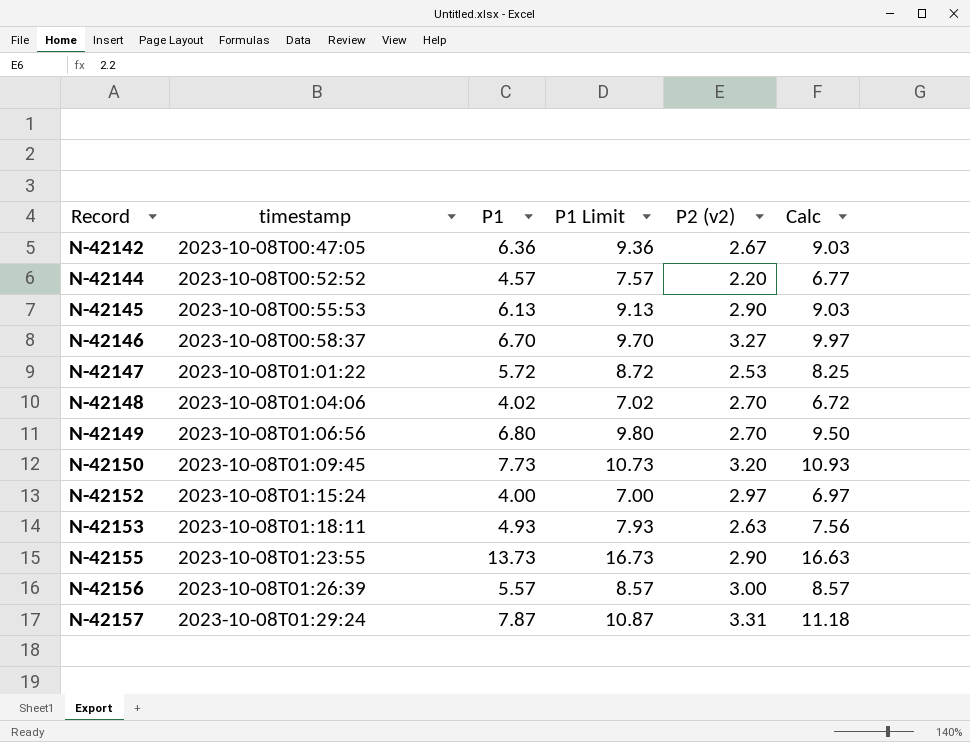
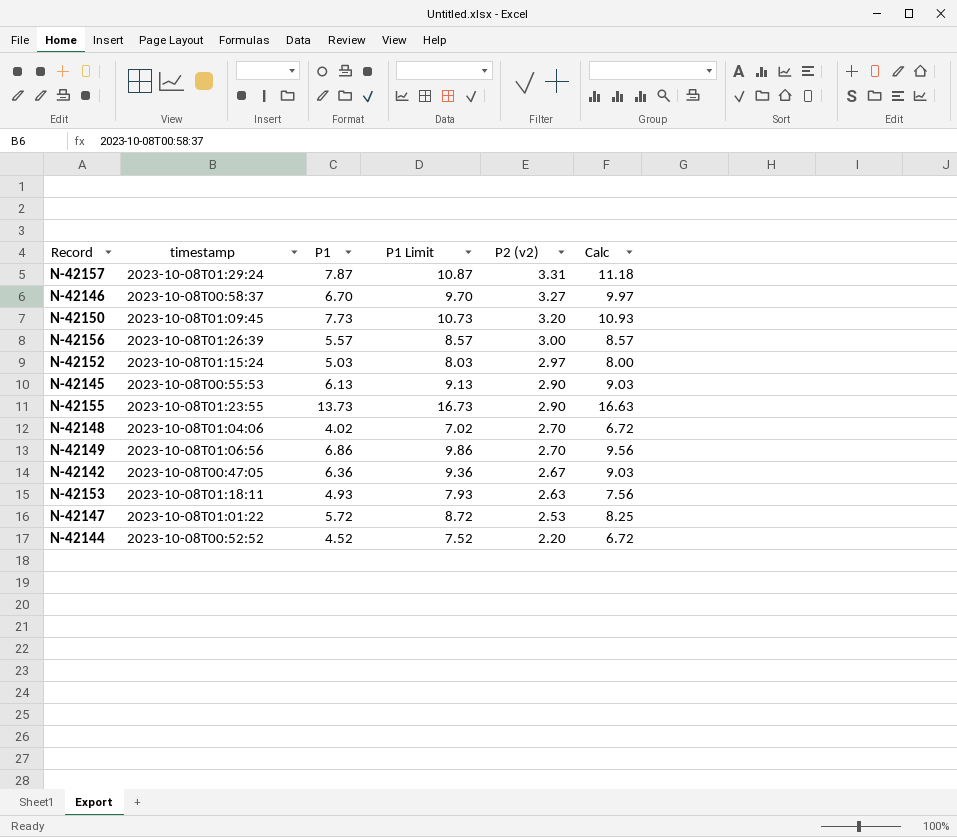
row order: Record ascending -> P2 (v2) descending
N-42152 | P1: 4.00 -> 5.03
N-42152 | P1 Limit: 7.00 -> 8.03
N-42152 | Calc: 6.97 -> 8.00
N-42149 | P1: 6.80 -> 6.86
N-42149 | P1 Limit: 9.80 -> 9.86
N-42149 | Calc: 9.50 -> 9.56
N-42144 | P1: 4.57 -> 4.52
N-42144 | P1 Limit: 7.57 -> 7.52
N-42144 | Calc: 6.77 -> 6.72

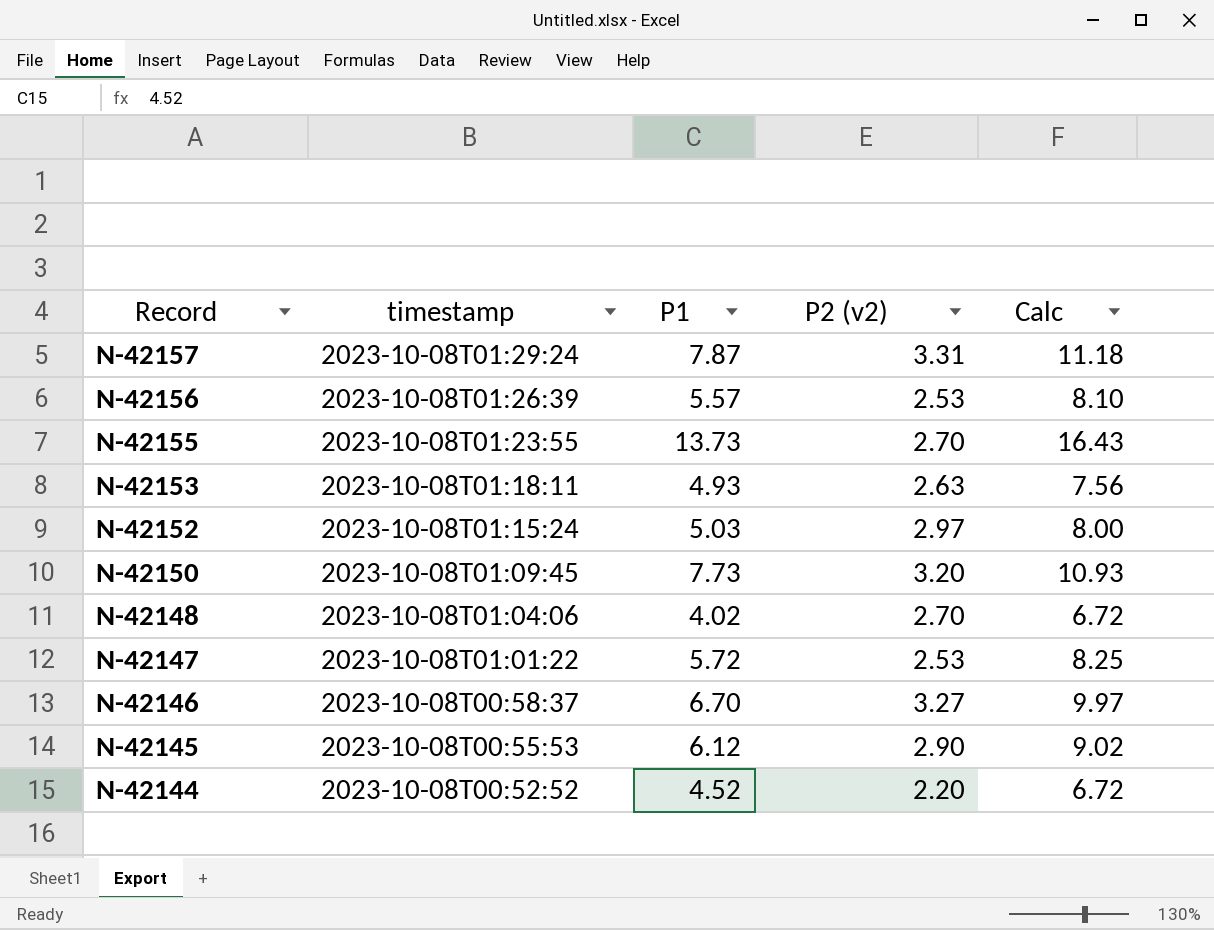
row order: P2 (v2) descending -> Record descending
column P1 Limit | formula: [P1] + 3 -> none
row N-42149: 2023-10-08T01:06:56 | 6.86 | 9.86 | 2.70 | 9.56 -> none
row N-42142: 2023-10-08T00:47:05 | 6.36 | 9.36 | 2.67 | 9.03 -> none
N-42156 | P2 (v2): 3.00 -> 2.53
N-42156 | Calc: 8.57 -> 8.10
N-42155 | P2 (v2): 2.90 -> 2.70
N-42155 | Calc: 16.63 -> 16.43
N-42145 | P1: 6.13 -> 6.12
N-42145 | Calc: 9.03 -> 9.02

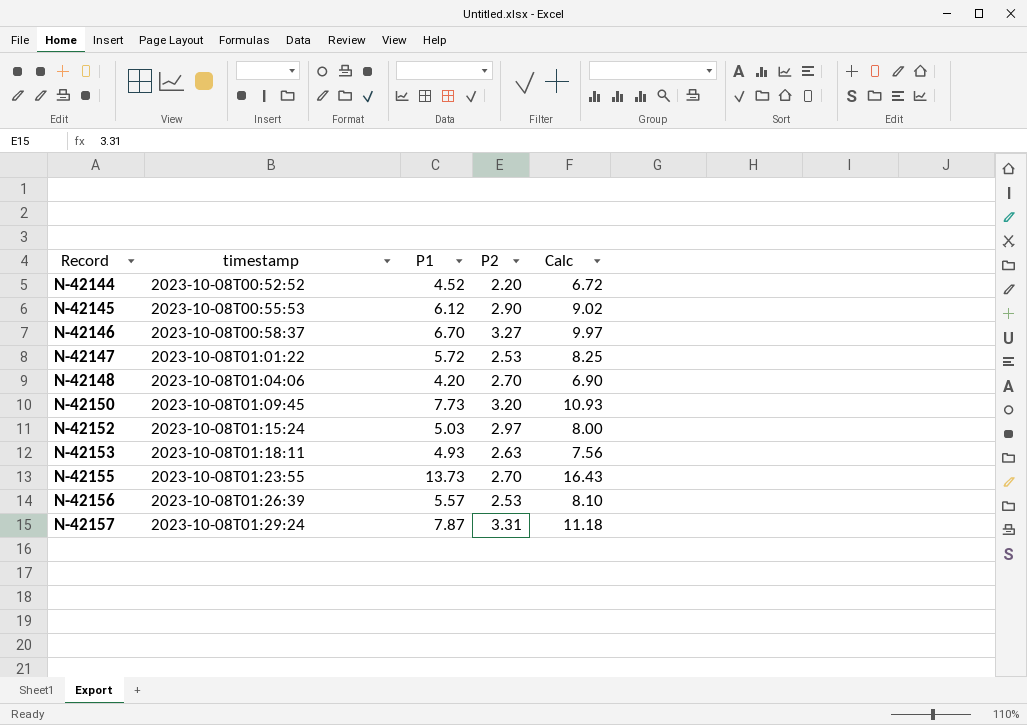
row order: Record descending -> Record ascending
column name: P2 (v2) -> P2
N-42148 | P1: 4.02 -> 4.20
N-42148 | Calc: 6.72 -> 6.90

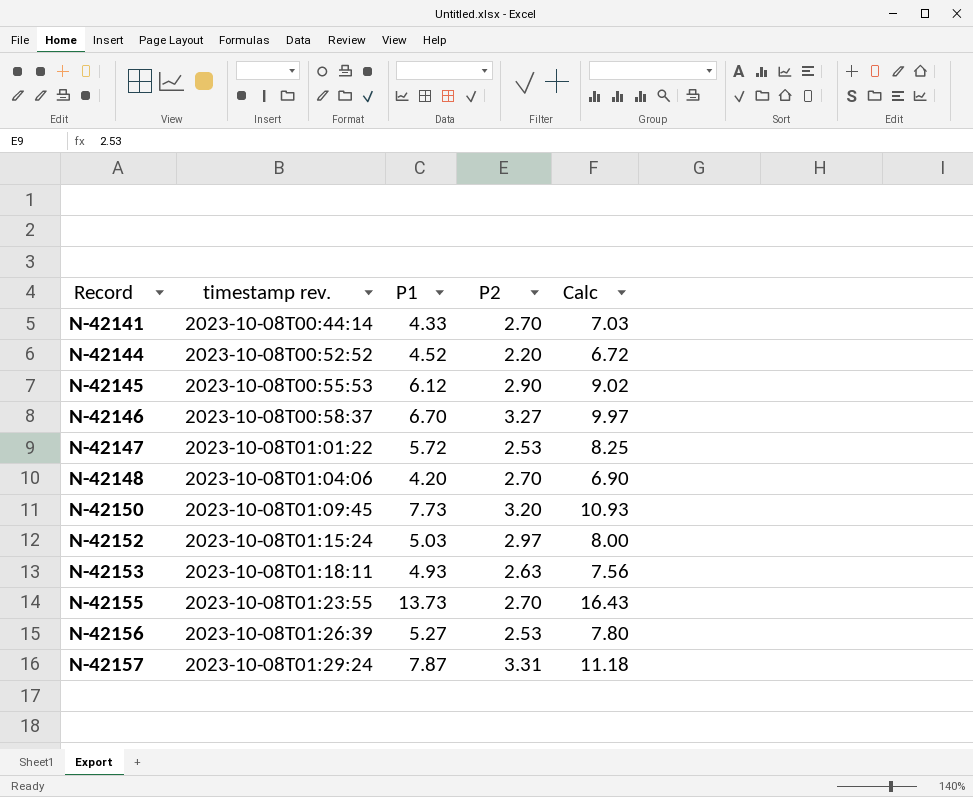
column name: timestamp -> timestamp rev.
row N-42141: none -> 2023-10-08T00:44:14 | 4.33 | 2.70 | 7.03
N-42156 | P1: 5.57 -> 5.27
N-42156 | Calc: 8.10 -> 7.80

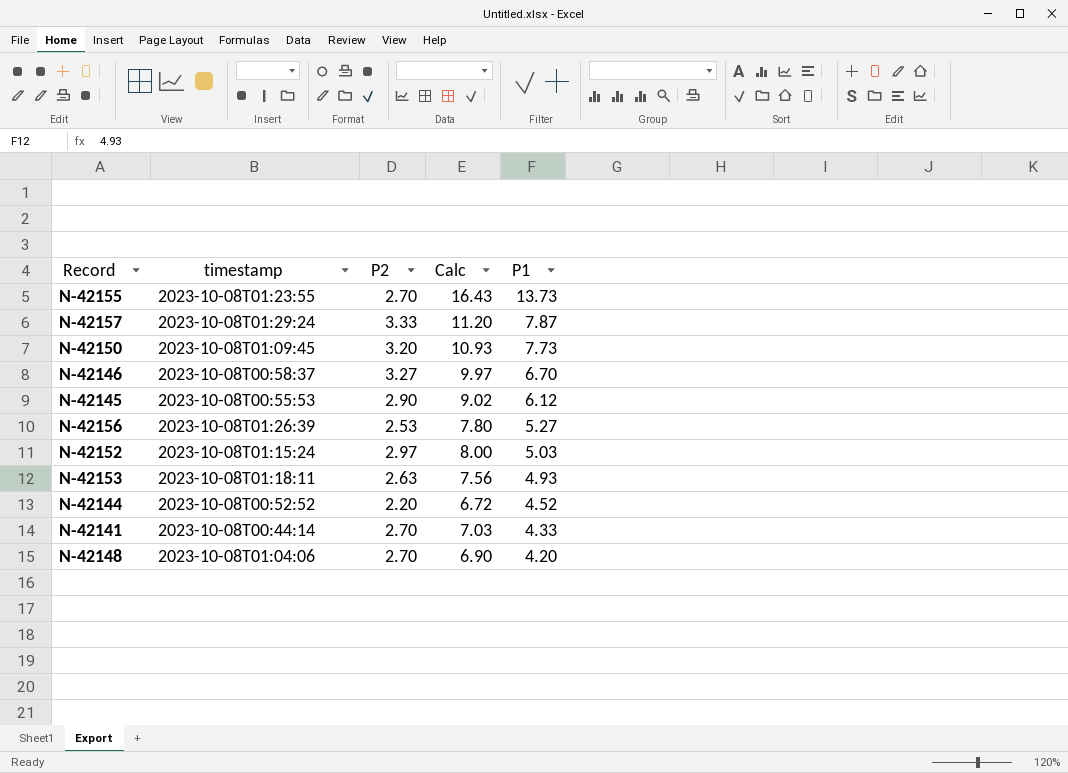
row order: Record ascending -> P1 descending
column name: timestamp rev. -> timestamp
column P1 | position: 3 -> 5
row N-42147: 2023-10-08T01:01:22 | 5.72 | 2.53 | 8.25 -> none
N-42157 | P2: 3.31 -> 3.33
N-42157 | Calc: 11.18 -> 11.20

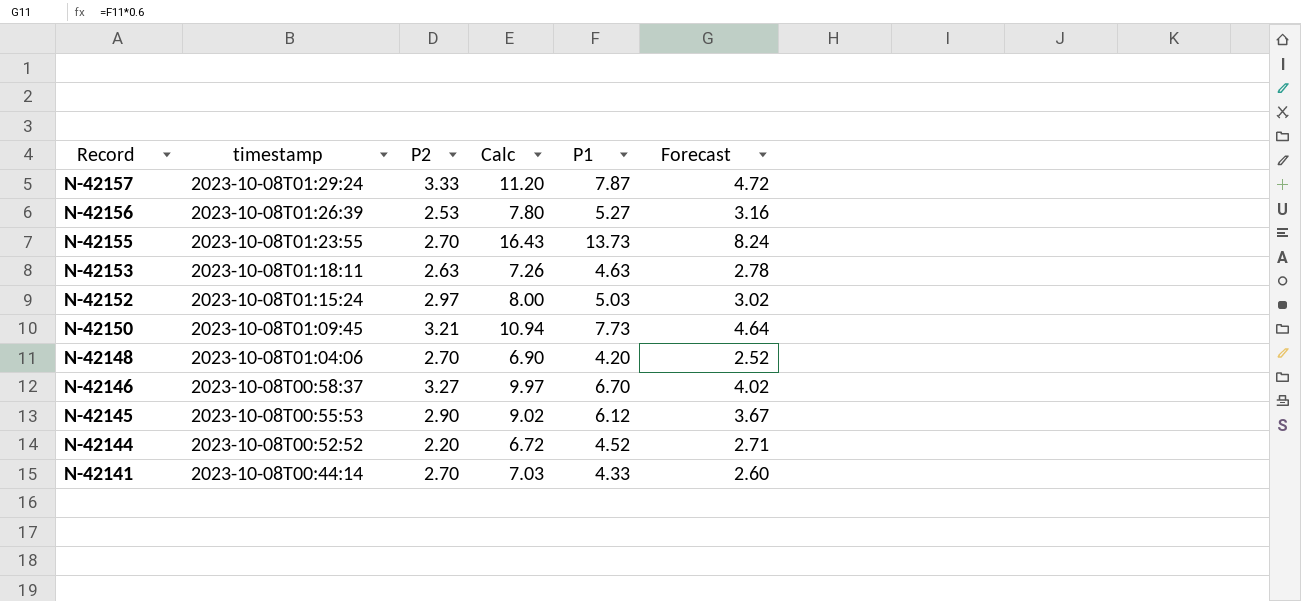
row order: P1 descending -> Record descending
column Forecast | formula: none -> [P1] * 0.6
N-42153 | Calc: 7.56 -> 7.26
N-42153 | P1: 4.93 -> 4.63
N-42150 | P2: 3.20 -> 3.21
N-42150 | Calc: 10.93 -> 10.94

